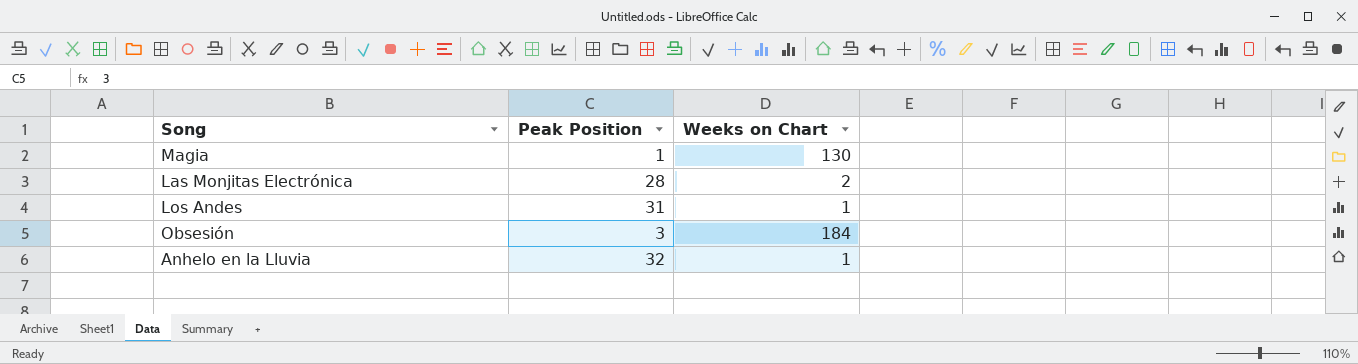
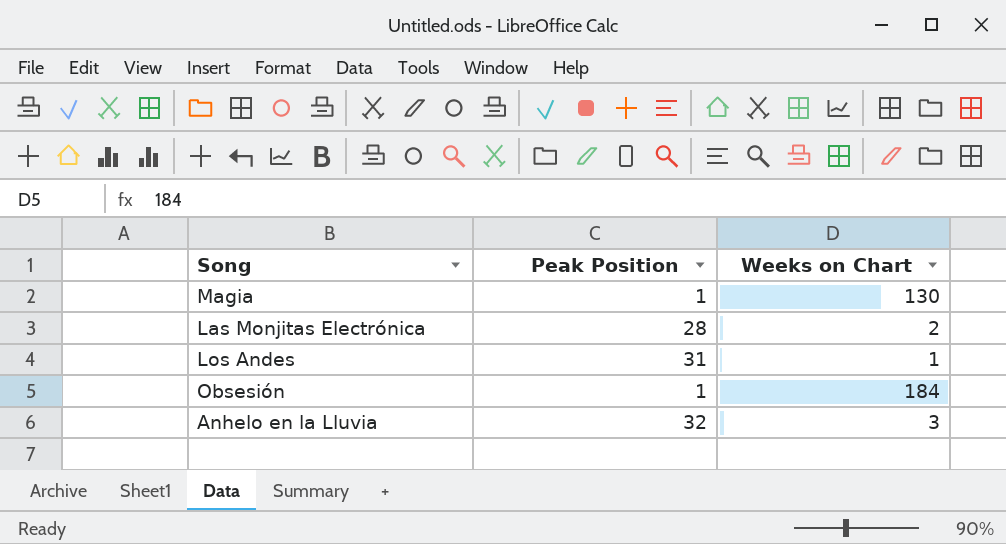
Obsesión | Peak Position: 3 -> 1
Anhelo en la Lluvia | Weeks on Chart: 1 -> 3

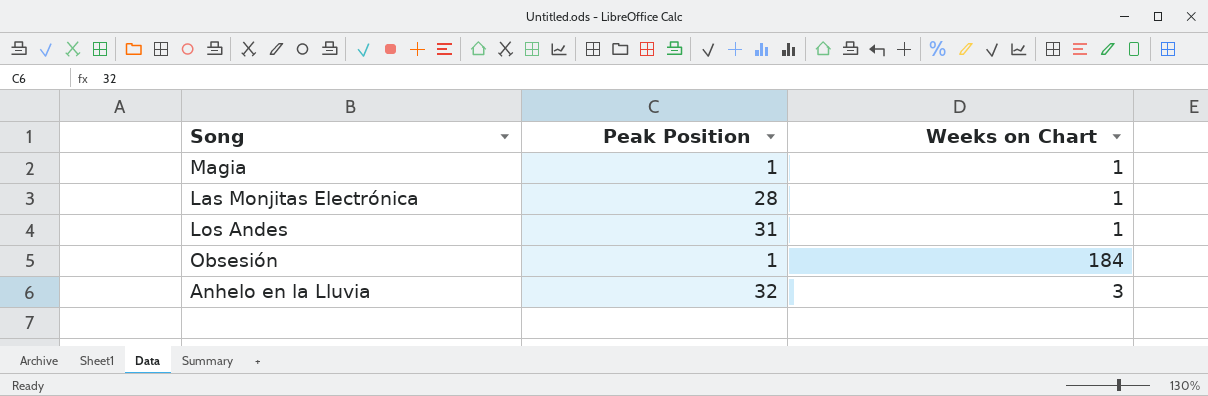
Magia | Weeks on Chart: 130 -> 1
Las Monjitas Electrónica | Weeks on Chart: 2 -> 1

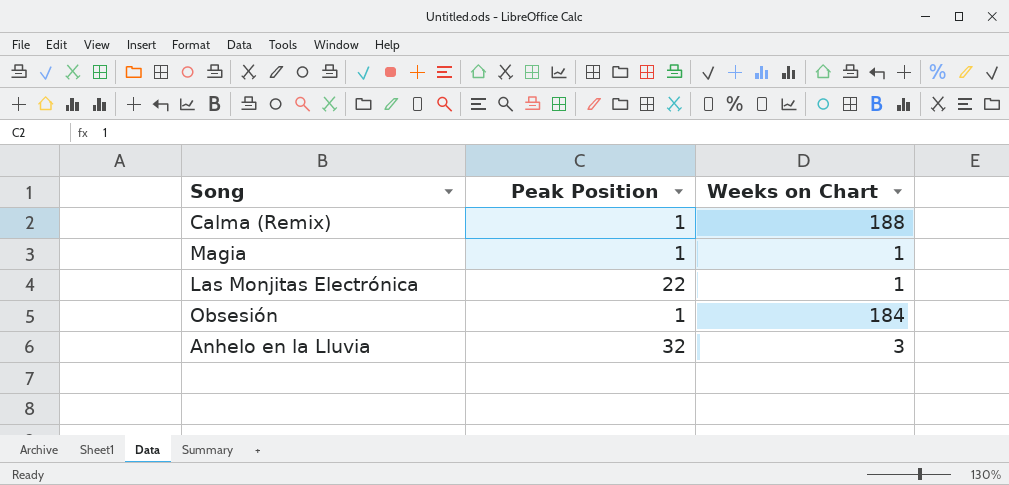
row Los Andes: 31 | 1 -> none
row Calma (Remix): none -> 1 | 188
Las Monjitas Electrónica | Peak Position: 28 -> 22

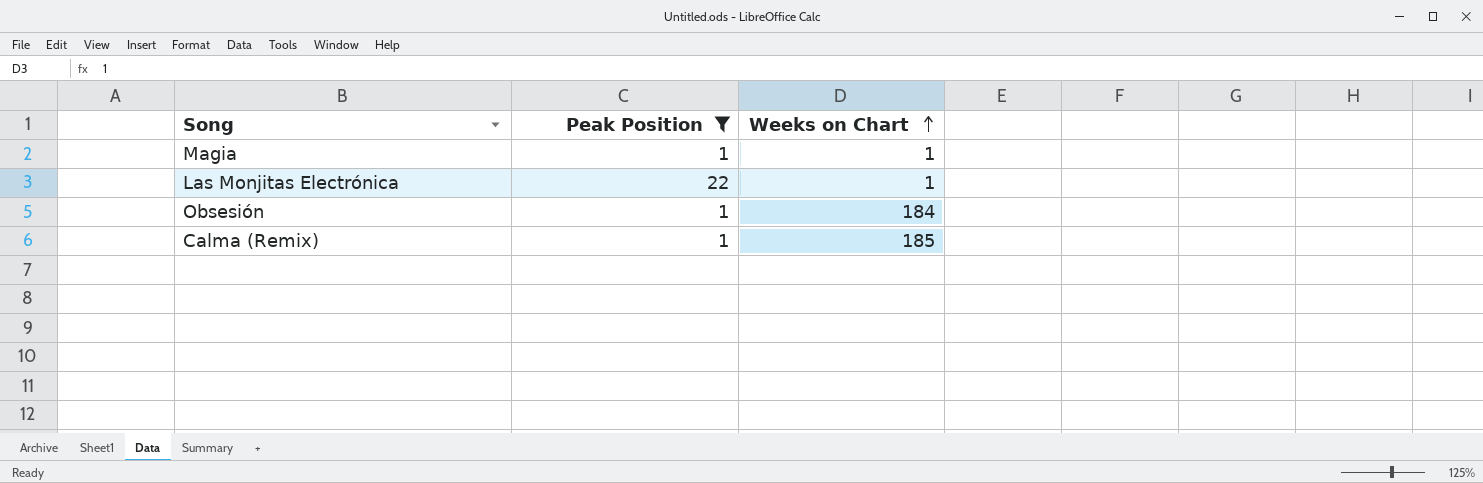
filter: none -> Peak Position != 32
row order: none -> Weeks on Chart ascending
Calma (Remix) | Weeks on Chart: 188 -> 185

